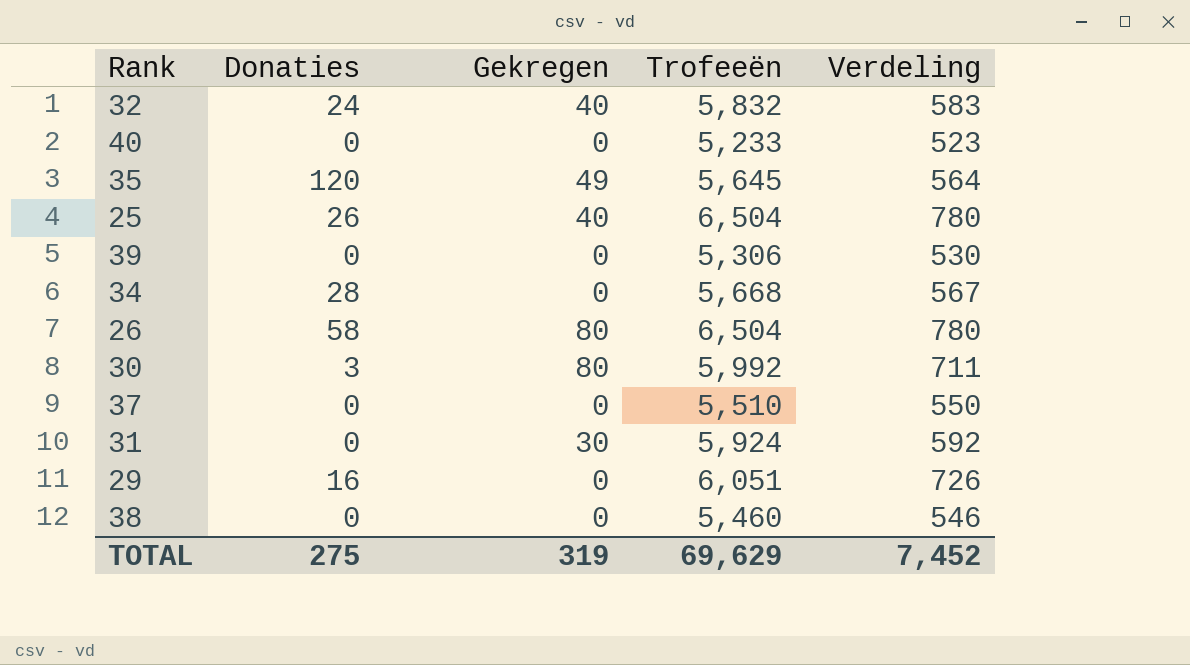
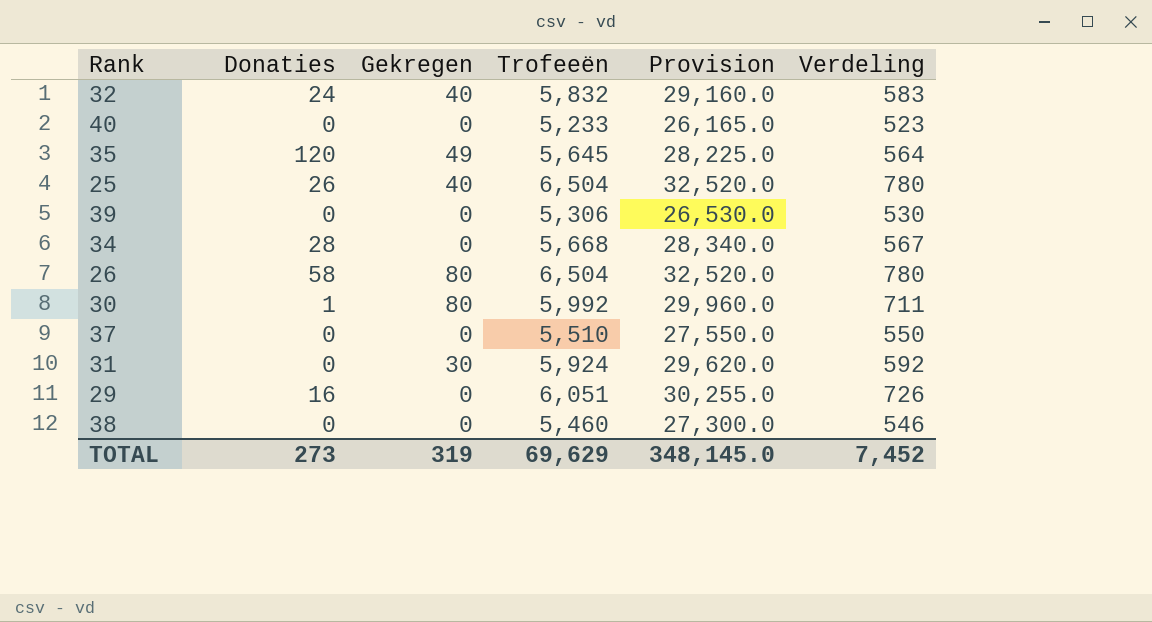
column Provision | formula: none -> [Trofeeën] * 5
30 | Donaties: 3 -> 1
TOTAL | Donaties: 275 -> 273

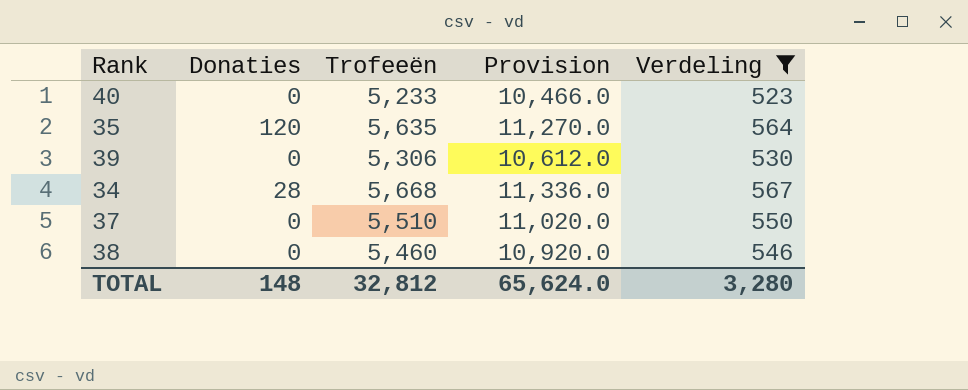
filter: none -> Verdeling <= 567
column Gekregen | position: 3 -> none
column Provision | formula: [Trofeeën] * 5 -> [Trofeeën] * 2
35 | Trofeeën: 5,645 -> 5,635
TOTAL | Donaties: 273 -> 148
TOTAL | Trofeeën: 69,629 -> 32,812
TOTAL | Provision: 348,145.0 -> 65,624.0
TOTAL | Verdeling: 7,452 -> 3,280

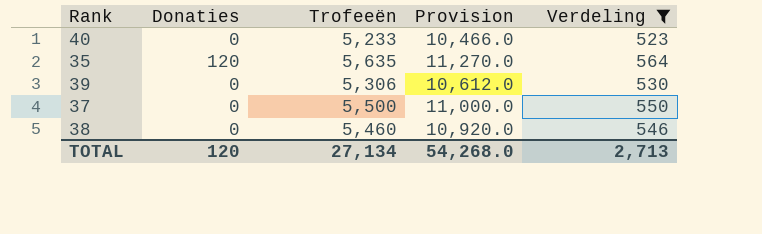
row 34: 28 | 5,668 | 11,336.0 | 567 -> none
37 | Trofeeën: 5,510 -> 5,500
37 | Provision: 11,020.0 -> 11,000.0
TOTAL | Donaties: 148 -> 120
TOTAL | Trofeeën: 32,812 -> 27,134
TOTAL | Provision: 65,624.0 -> 54,268.0
TOTAL | Verdeling: 3,280 -> 2,713

